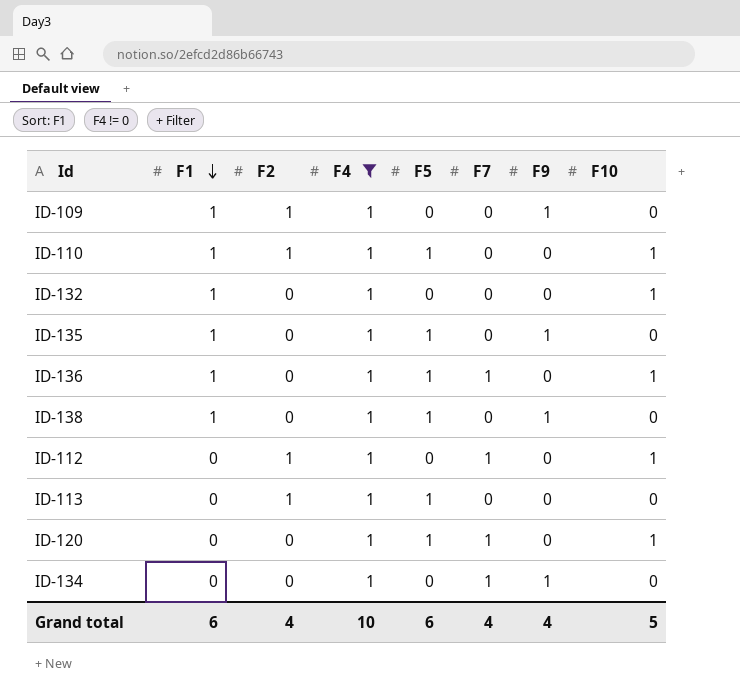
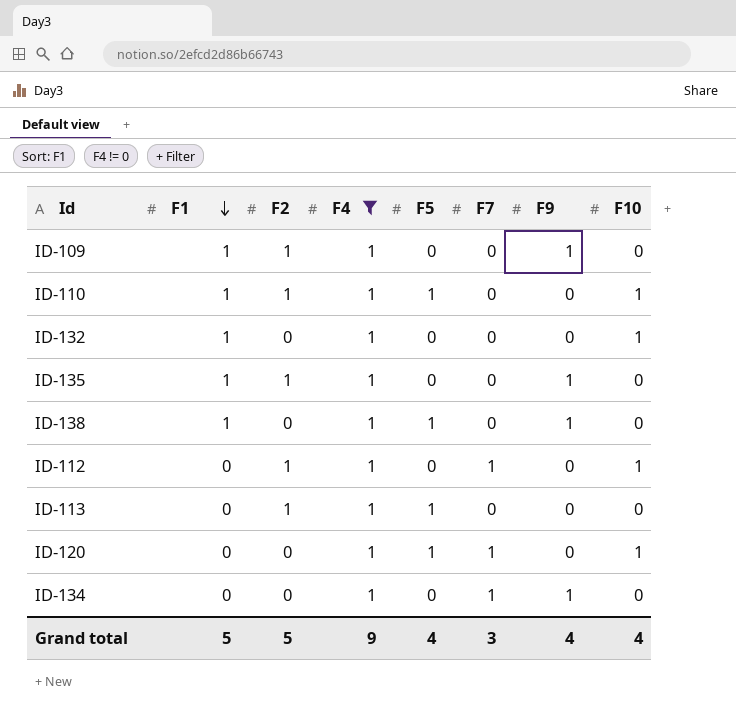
row ID-136: 1 | 0 | 1 | 1 | 1 | 0 | 1 -> none
ID-135 | F2: 0 -> 1
ID-135 | F5: 1 -> 0
Grand total | F1: 6 -> 5
Grand total | F2: 4 -> 5
Grand total | F4: 10 -> 9
Grand total | F5: 6 -> 4
Grand total | F7: 4 -> 3
Grand total | F10: 5 -> 4

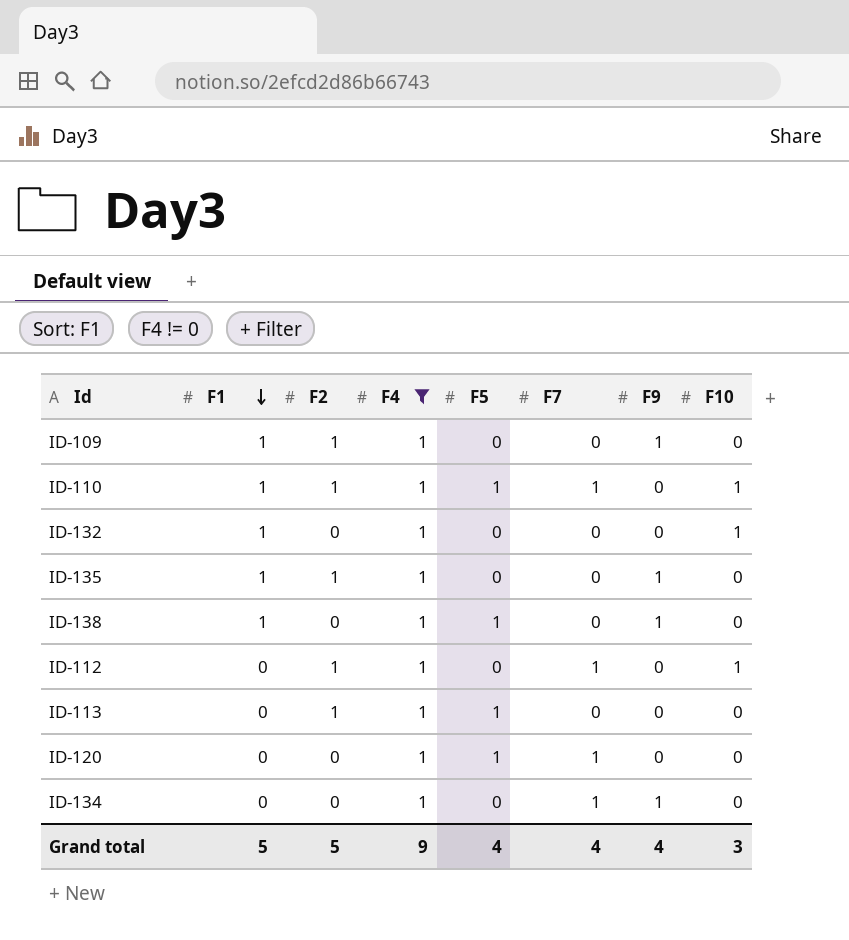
ID-110 | F7: 0 -> 1
ID-120 | F10: 1 -> 0
Grand total | F7: 3 -> 4
Grand total | F10: 4 -> 3

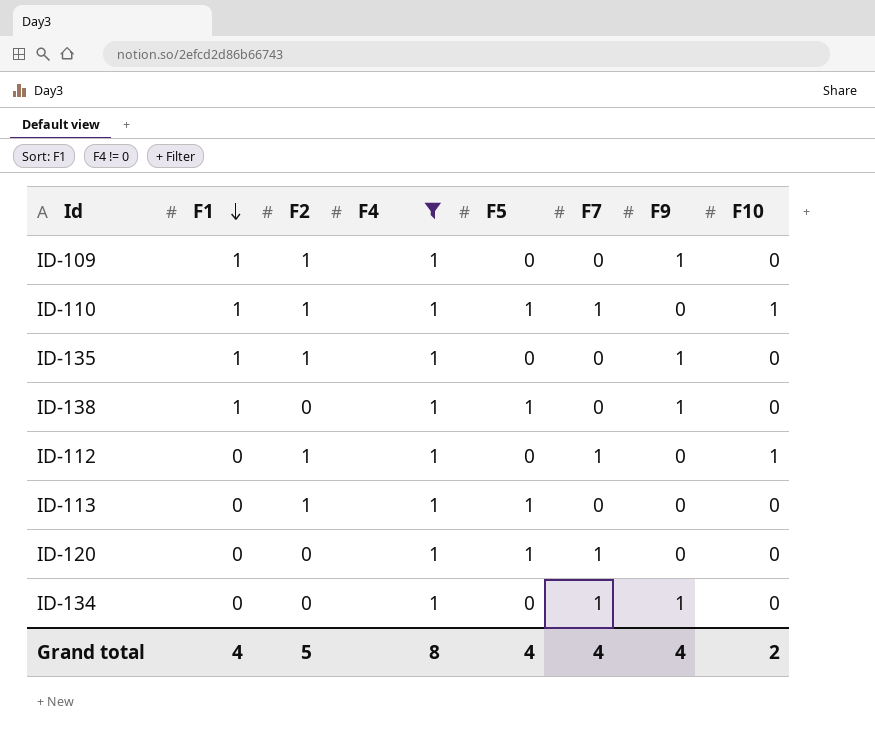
row ID-132: 1 | 0 | 1 | 0 | 0 | 0 | 1 -> none
Grand total | F1: 5 -> 4
Grand total | F4: 9 -> 8
Grand total | F10: 3 -> 2

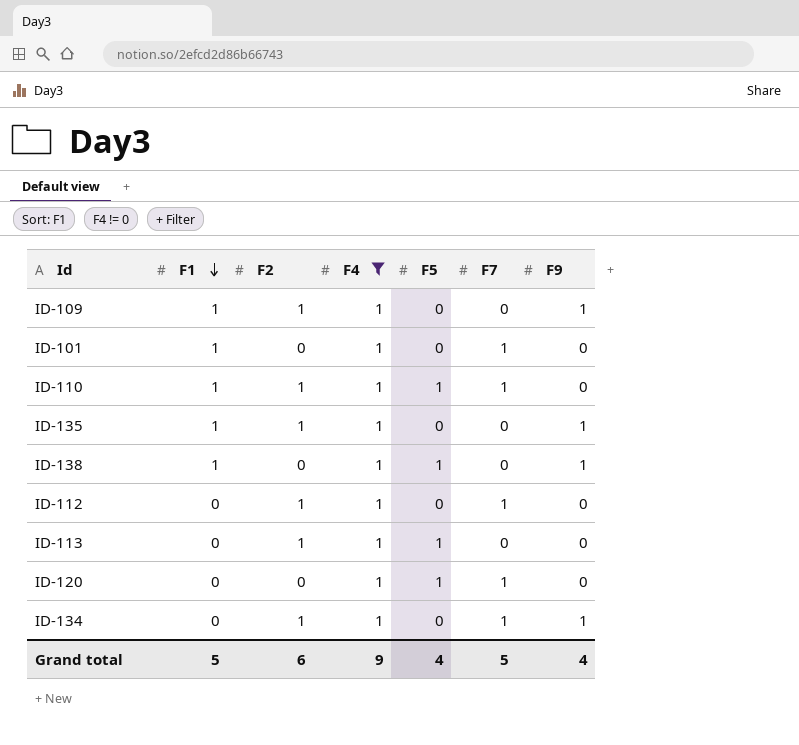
column F10 | position: 8 -> none
row ID-101: none -> 1 | 0 | 1 | 0 | 1 | 0
ID-134 | F2: 0 -> 1
Grand total | F1: 4 -> 5
Grand total | F2: 5 -> 6
Grand total | F4: 8 -> 9
Grand total | F7: 4 -> 5

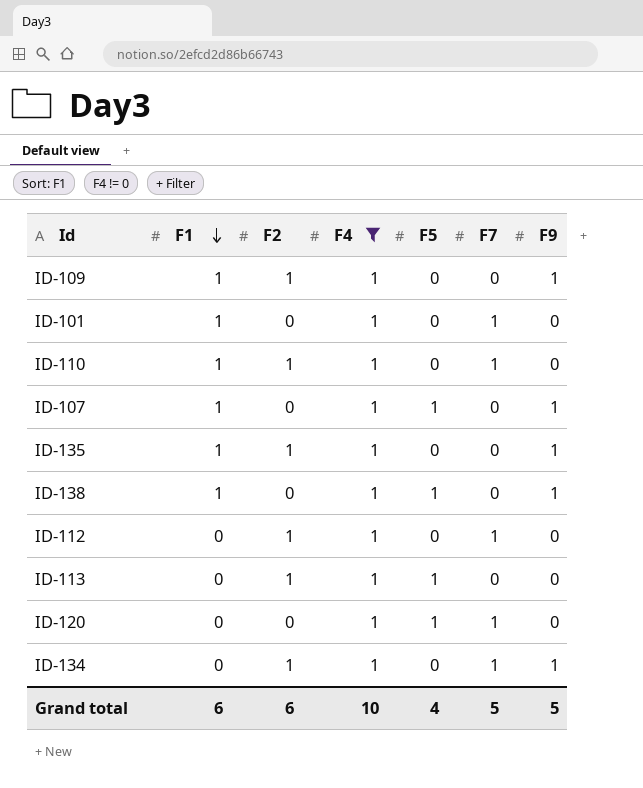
ID-110 | F5: 1 -> 0
row ID-107: none -> 1 | 0 | 1 | 1 | 0 | 1
Grand total | F1: 5 -> 6
Grand total | F4: 9 -> 10
Grand total | F9: 4 -> 5

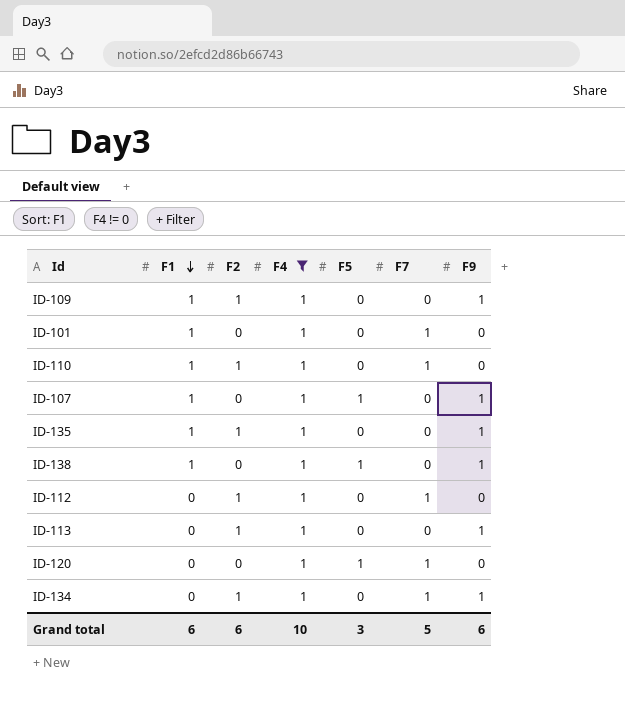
ID-113 | F5: 1 -> 0
ID-113 | F9: 0 -> 1
Grand total | F5: 4 -> 3
Grand total | F9: 5 -> 6

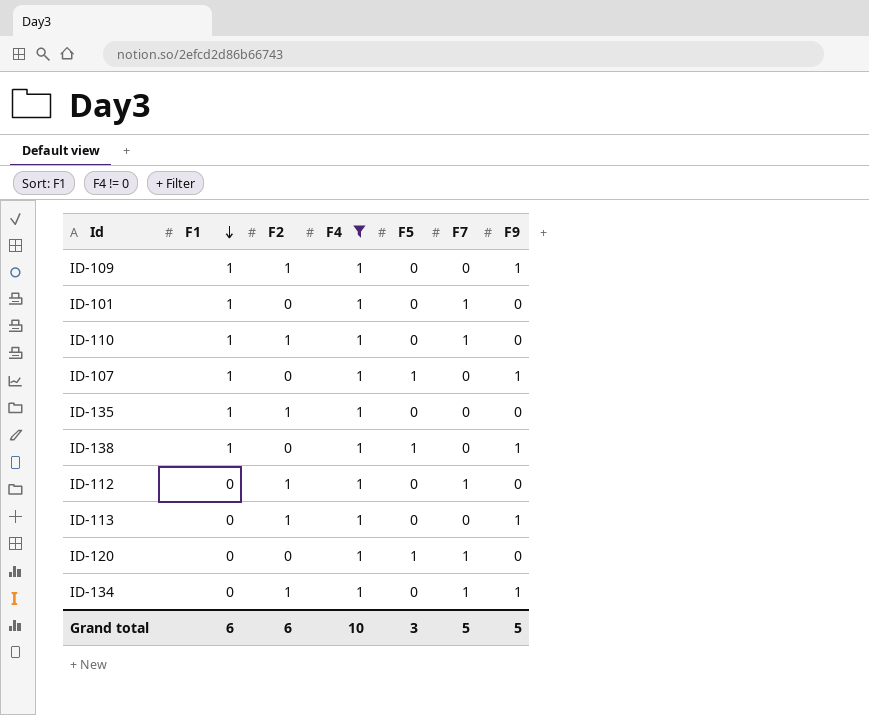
ID-135 | F9: 1 -> 0
Grand total | F9: 6 -> 5

